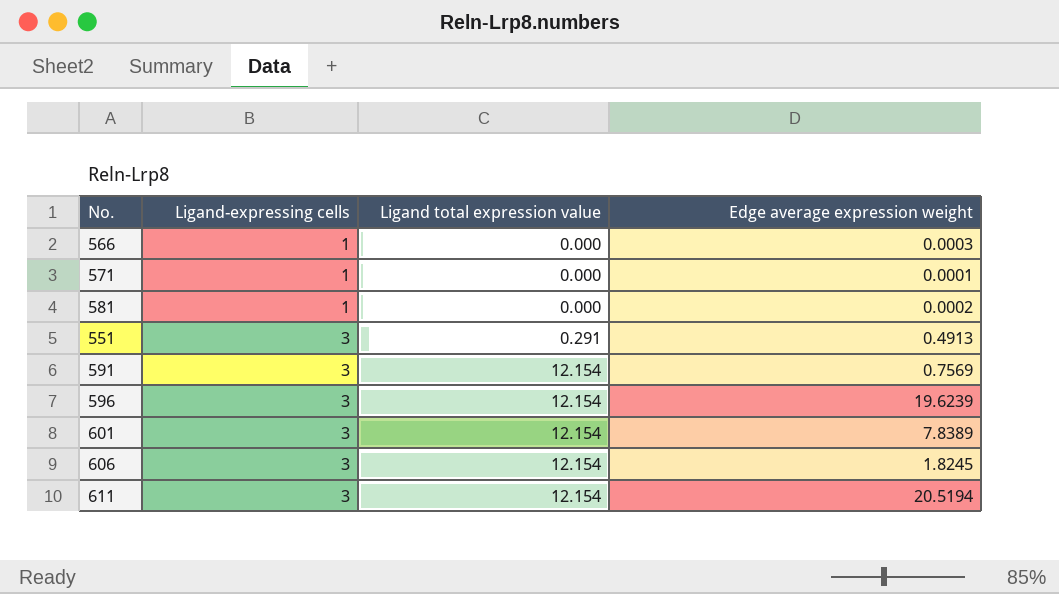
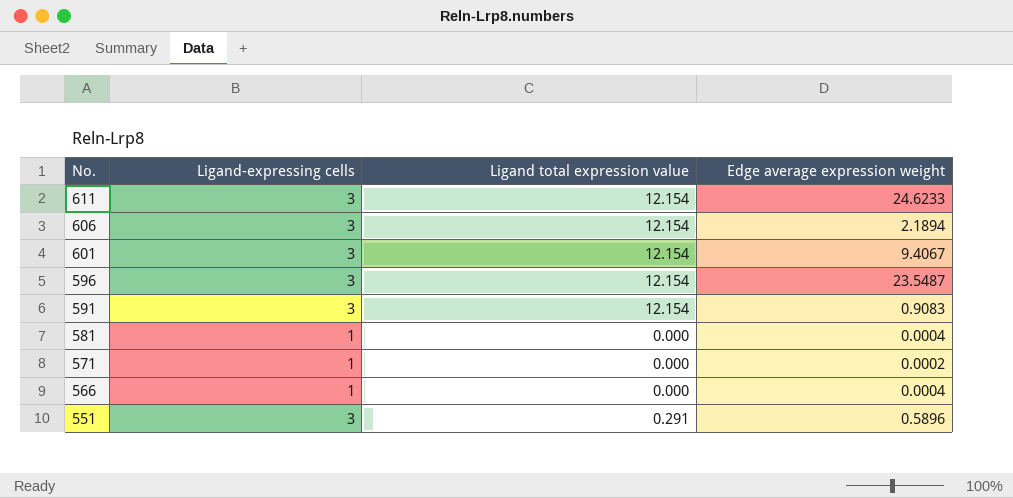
row order: Ligand-expressing cells ascending -> No. descending
611 | Edge average expression weight: 20.5194 -> 24.6233
606 | Edge average expression weight: 1.8245 -> 2.1894
601 | Edge average expression weight: 7.8389 -> 9.4067
596 | Edge average expression weight: 19.6239 -> 23.5487
591 | Edge average expression weight: 0.7569 -> 0.9083
581 | Edge average expression weight: 0.0002 -> 0.0004
571 | Edge average expression weight: 0.0001 -> 0.0002
566 | Edge average expression weight: 0.0003 -> 0.0004
551 | Edge average expression weight: 0.4913 -> 0.5896

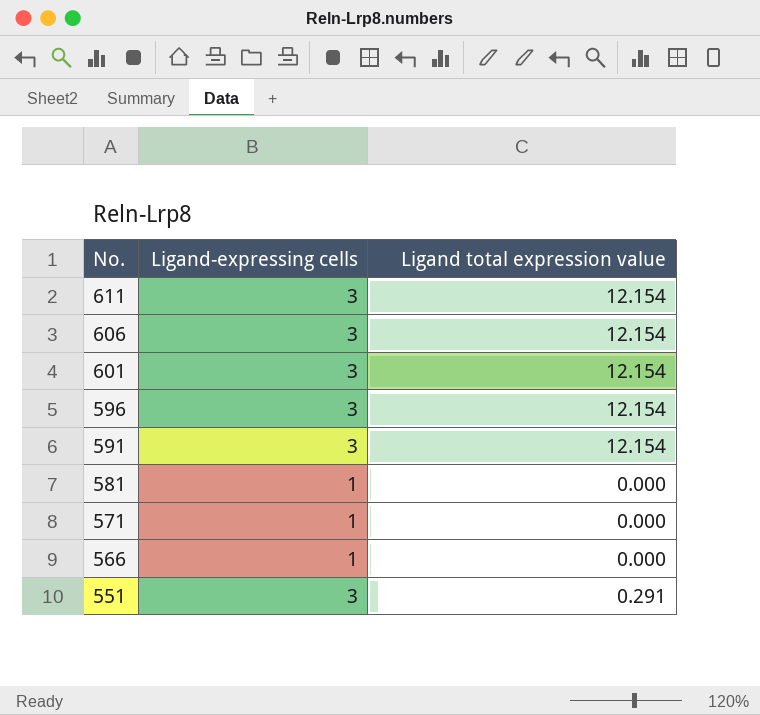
column Edge average expression weight | position: 4 -> none

